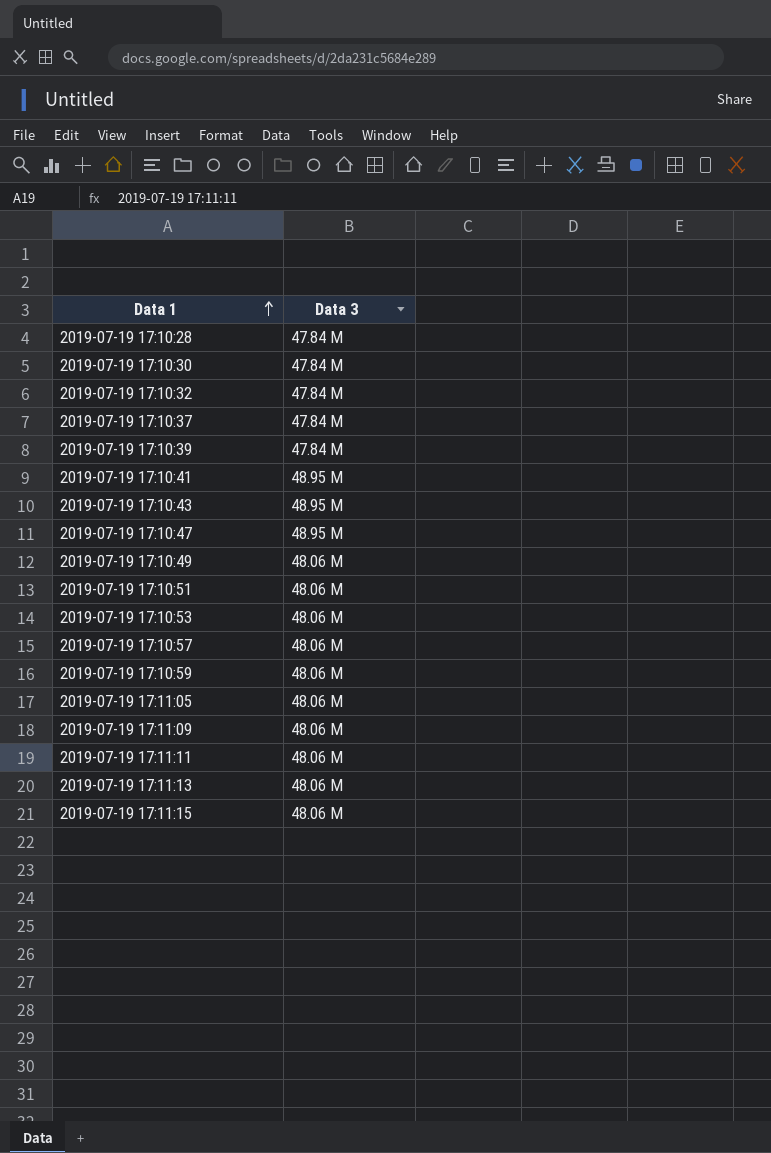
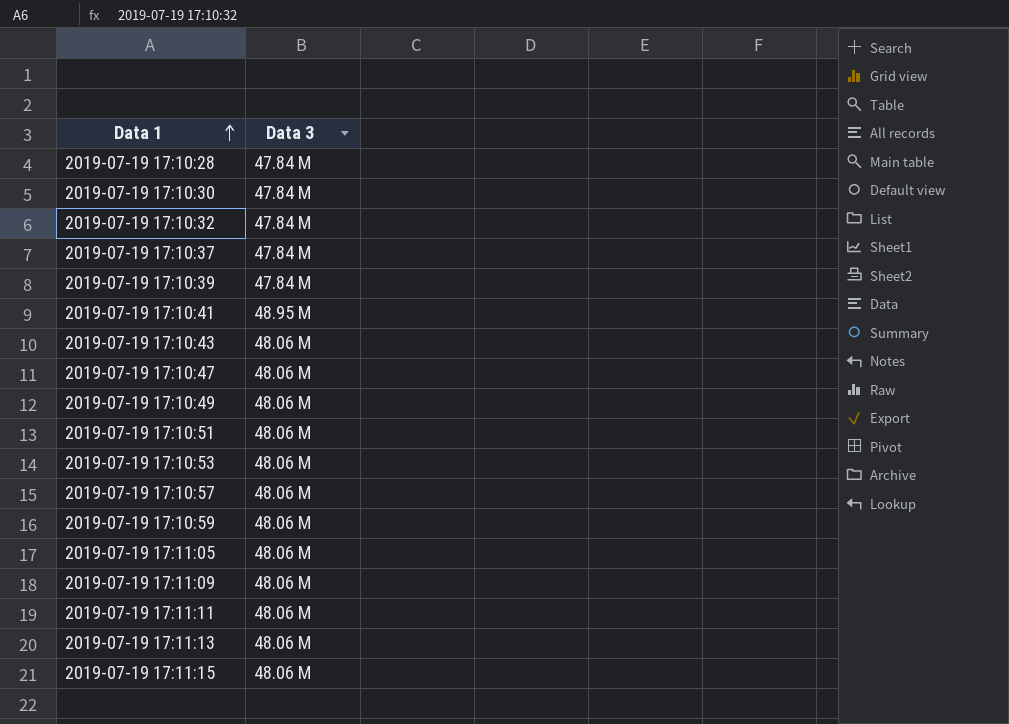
2019-07-19 17:10:43 | Data 3: 48.95 M -> 48.06 M
2019-07-19 17:10:47 | Data 3: 48.95 M -> 48.06 M

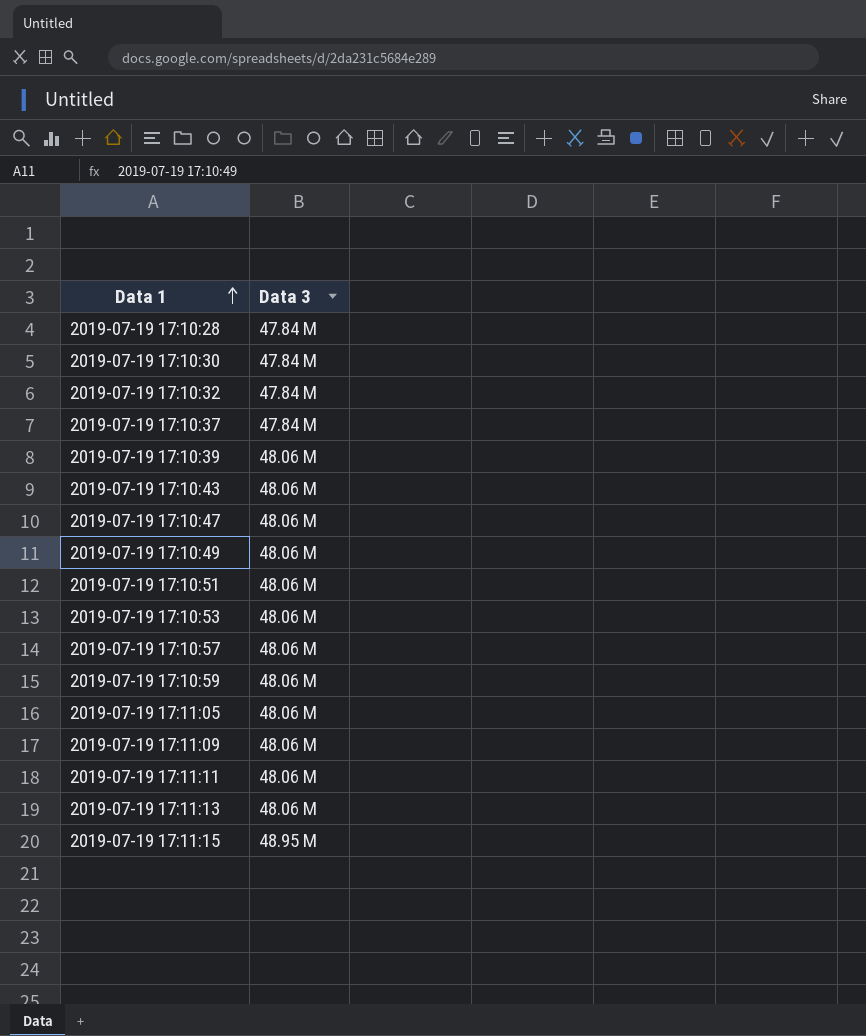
row 2019-07-19 17:10:41: 48.95 M -> none
2019-07-19 17:10:39 | Data 3: 47.84 M -> 48.06 M
2019-07-19 17:11:15 | Data 3: 48.06 M -> 48.95 M

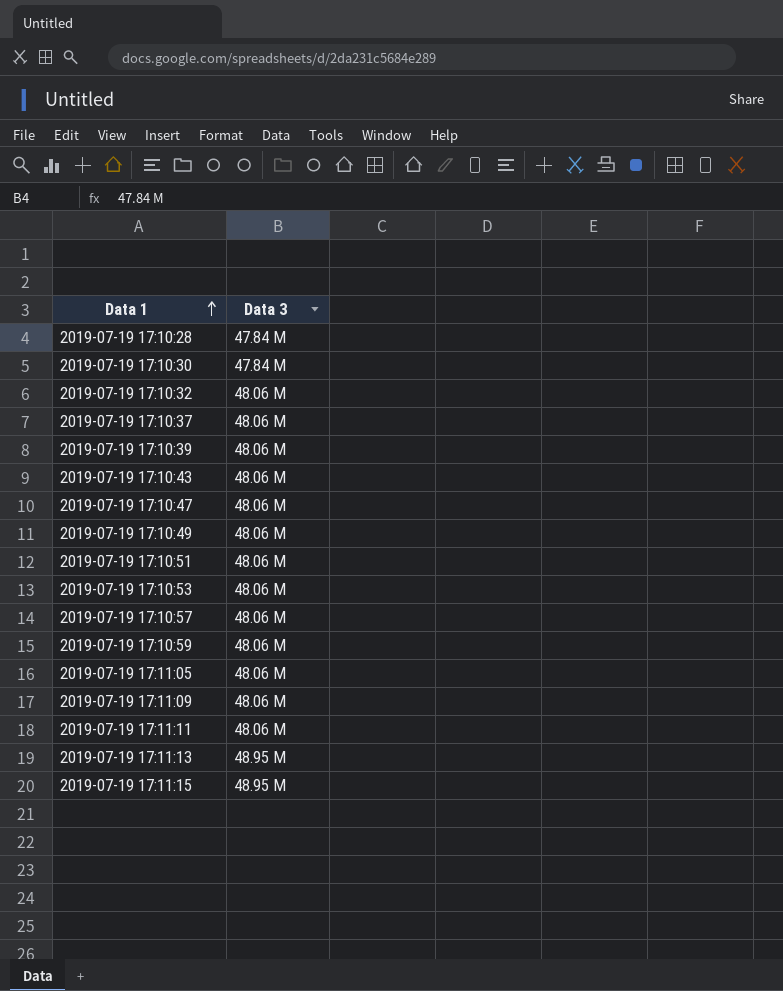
2019-07-19 17:10:32 | Data 3: 47.84 M -> 48.06 M
2019-07-19 17:10:37 | Data 3: 47.84 M -> 48.06 M
2019-07-19 17:11:13 | Data 3: 48.06 M -> 48.95 M

